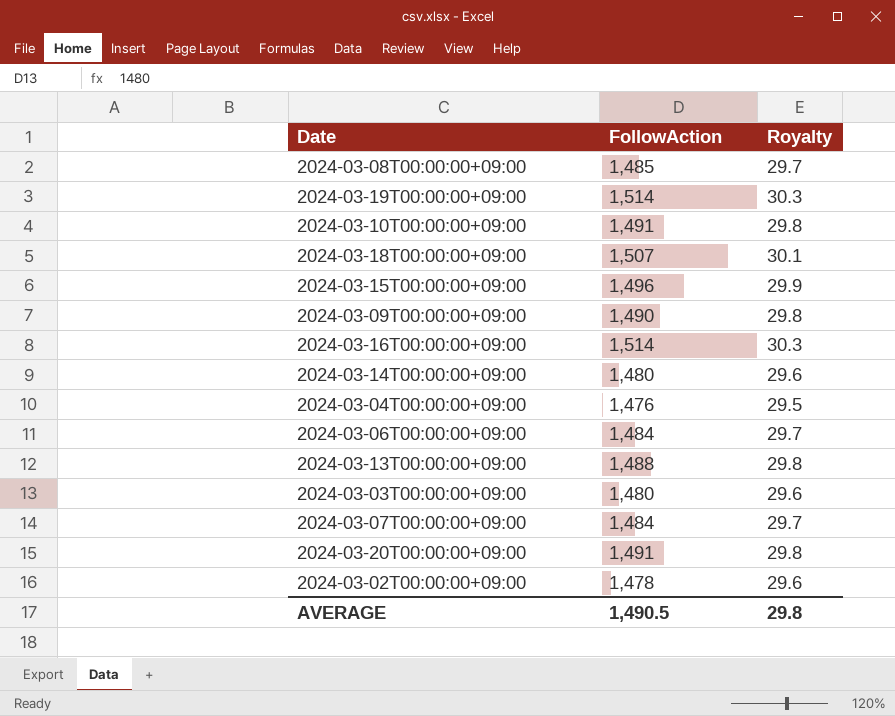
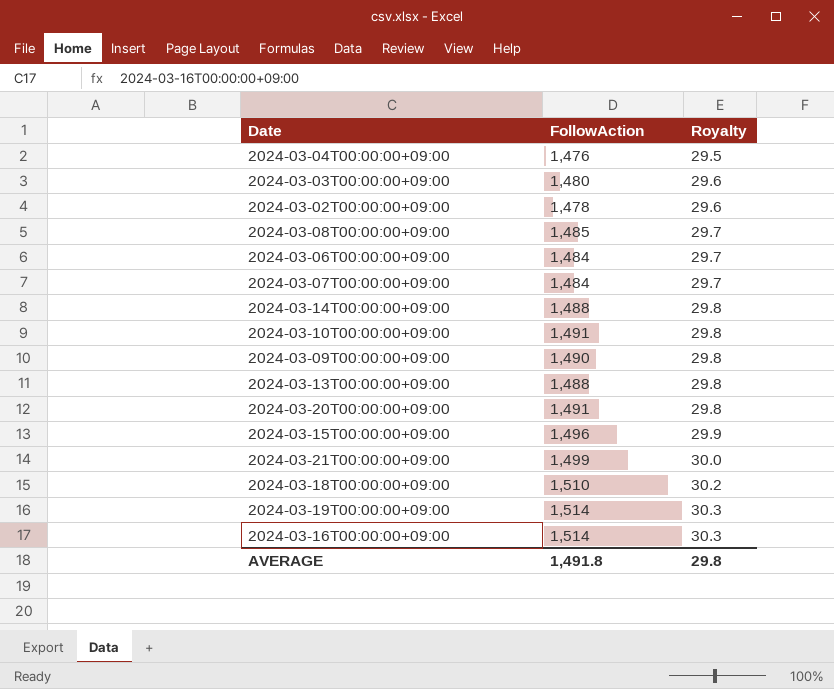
row order: none -> Royalty ascending
2024-03-14T00:00:00+09:00 | FollowAction: 1,480 -> 1,488
2024-03-14T00:00:00+09:00 | Royalty: 29.6 -> 29.8
row 2024-03-21T00:00:00+09:00: none -> 1,499 | 30.0
2024-03-18T00:00:00+09:00 | FollowAction: 1,507 -> 1,510
2024-03-18T00:00:00+09:00 | Royalty: 30.1 -> 30.2
AVERAGE | FollowAction: 1,490.5 -> 1,491.8

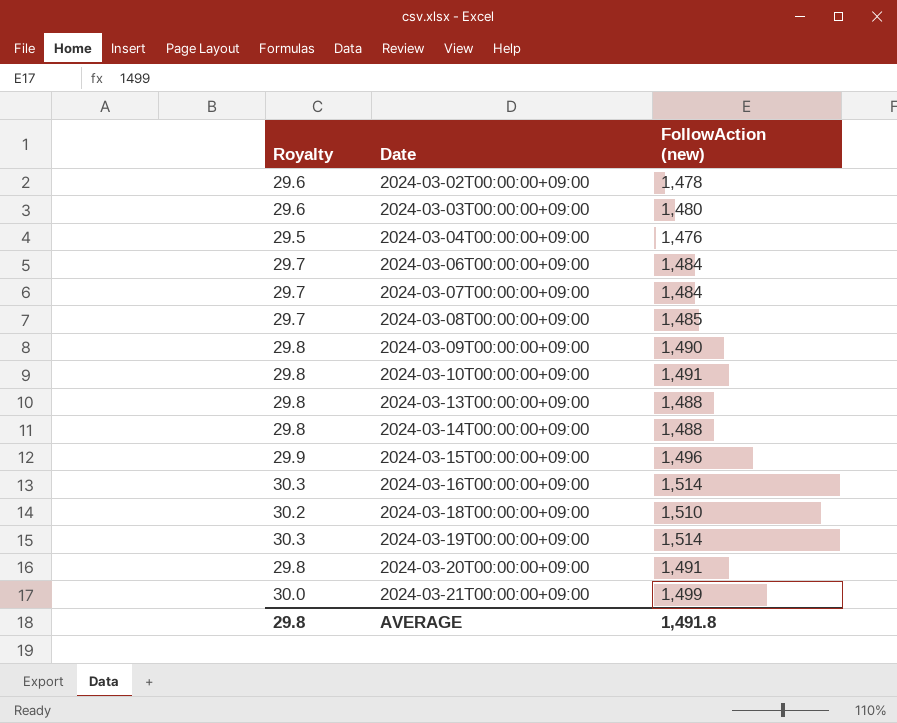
row order: Royalty ascending -> Date ascending
column Royalty | position: 3 -> 1
column name: FollowAction -> FollowAction (new)

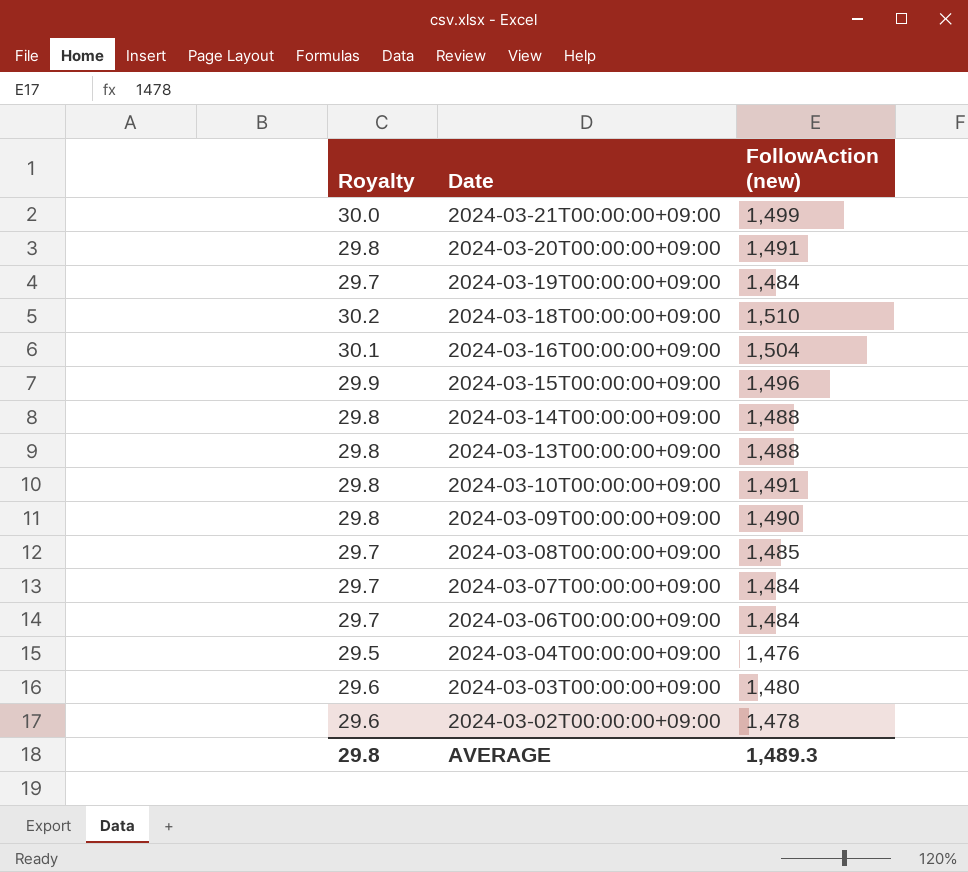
row order: Date ascending -> Date descending
2024-03-19T00:00:00+09:00 | Royalty: 30.3 -> 29.7
2024-03-19T00:00:00+09:00 | FollowAction (new): 1,514 -> 1,484
2024-03-16T00:00:00+09:00 | Royalty: 30.3 -> 30.1
2024-03-16T00:00:00+09:00 | FollowAction (new): 1,514 -> 1,504
AVERAGE | FollowAction (new): 1,491.8 -> 1,489.3

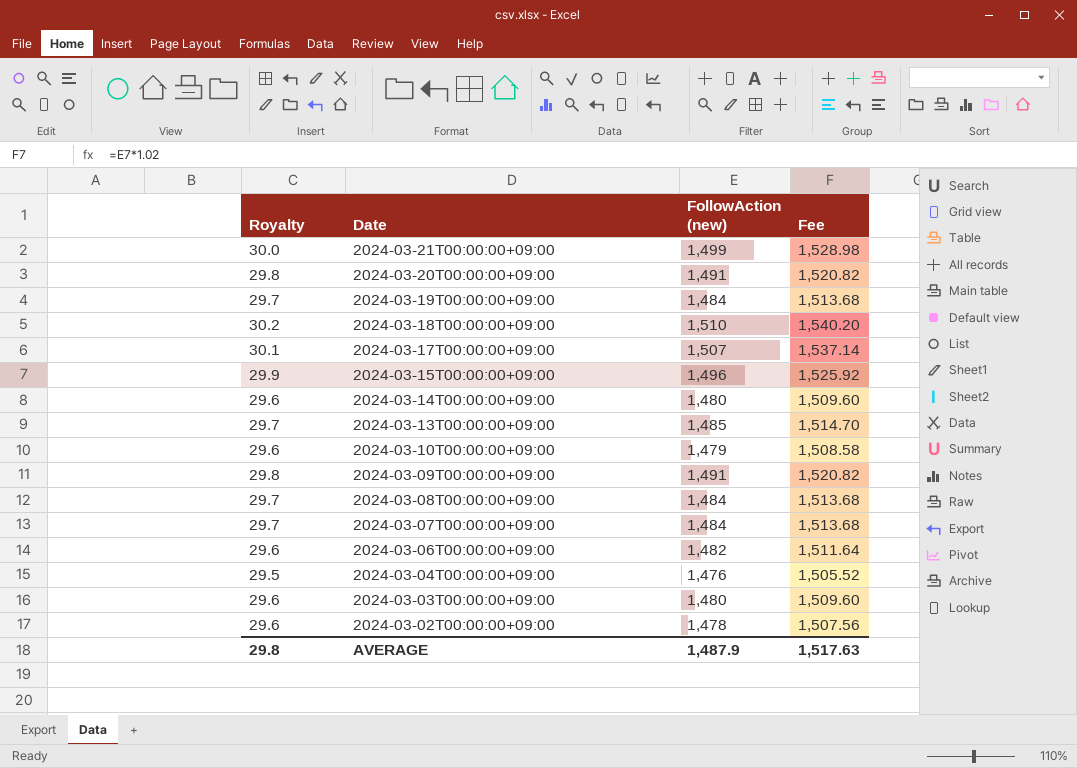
column Fee | formula: none -> [FollowAction (new)] * 1.02
row 2024-03-16T00:00:00+09:00: 30.1 | 1,504 -> none
row 2024-03-17T00:00:00+09:00: none -> 30.1 | 1,507 | 1,537.14
2024-03-14T00:00:00+09:00 | Royalty: 29.8 -> 29.6
2024-03-14T00:00:00+09:00 | FollowAction (new): 1,488 -> 1,480
2024-03-13T00:00:00+09:00 | Royalty: 29.8 -> 29.7
2024-03-13T00:00:00+09:00 | FollowAction (new): 1,488 -> 1,485
2024-03-10T00:00:00+09:00 | Royalty: 29.8 -> 29.6
2024-03-10T00:00:00+09:00 | FollowAction (new): 1,491 -> 1,479
2024-03-09T00:00:00+09:00 | FollowAction (new): 1,490 -> 1,491
2024-03-08T00:00:00+09:00 | FollowAction (new): 1,485 -> 1,484
2024-03-06T00:00:00+09:00 | Royalty: 29.7 -> 29.6
2024-03-06T00:00:00+09:00 | FollowAction (new): 1,484 -> 1,482
AVERAGE | FollowAction (new): 1,489.3 -> 1,487.9

